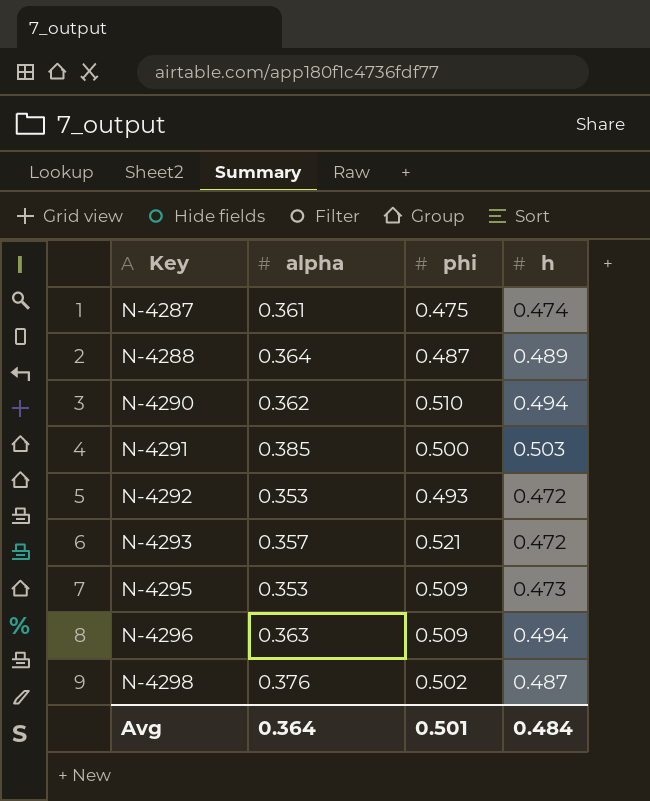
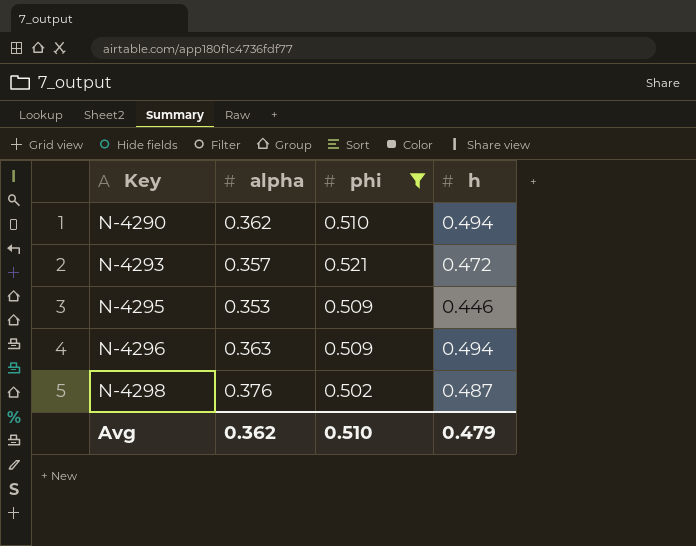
filter: none -> phi >= 0.502
N-4295 | h: 0.473 -> 0.446
Avg | alpha: 0.364 -> 0.362
Avg | phi: 0.501 -> 0.510
Avg | h: 0.484 -> 0.479

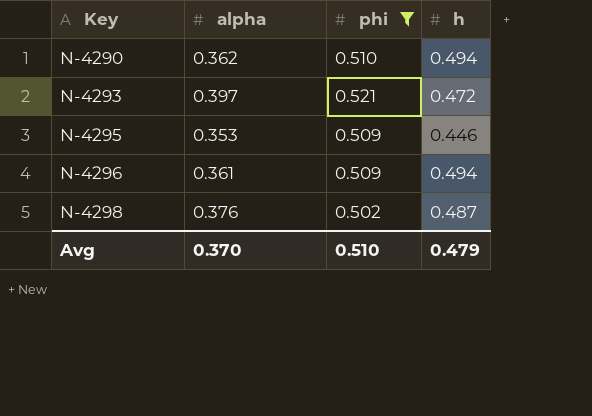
N-4293 | alpha: 0.357 -> 0.397
N-4296 | alpha: 0.363 -> 0.361
Avg | alpha: 0.362 -> 0.370

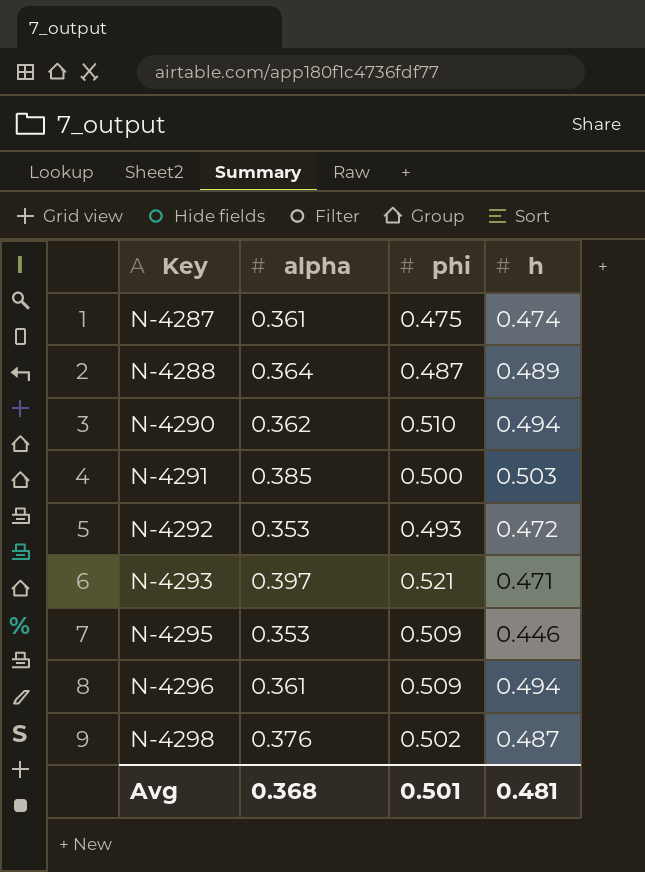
filter: phi >= 0.502 -> none
N-4293 | h: 0.472 -> 0.471
Avg | alpha: 0.370 -> 0.368
Avg | phi: 0.510 -> 0.501
Avg | h: 0.479 -> 0.481

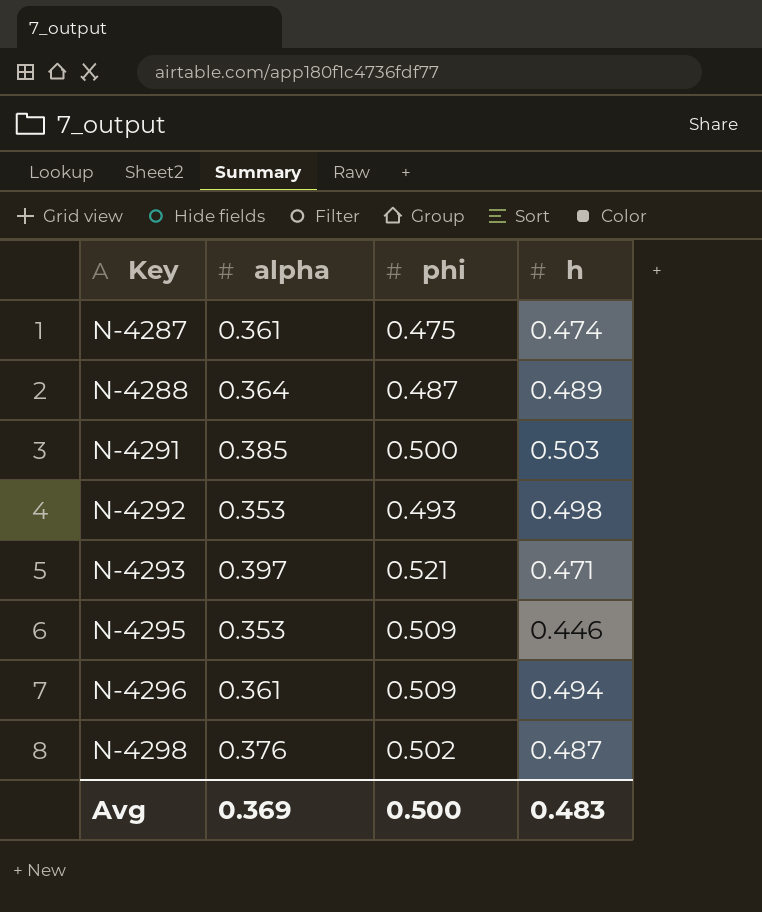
row N-4290: 0.362 | 0.510 | 0.494 -> none
N-4292 | h: 0.472 -> 0.498
Avg | alpha: 0.368 -> 0.369
Avg | phi: 0.501 -> 0.500
Avg | h: 0.481 -> 0.483

